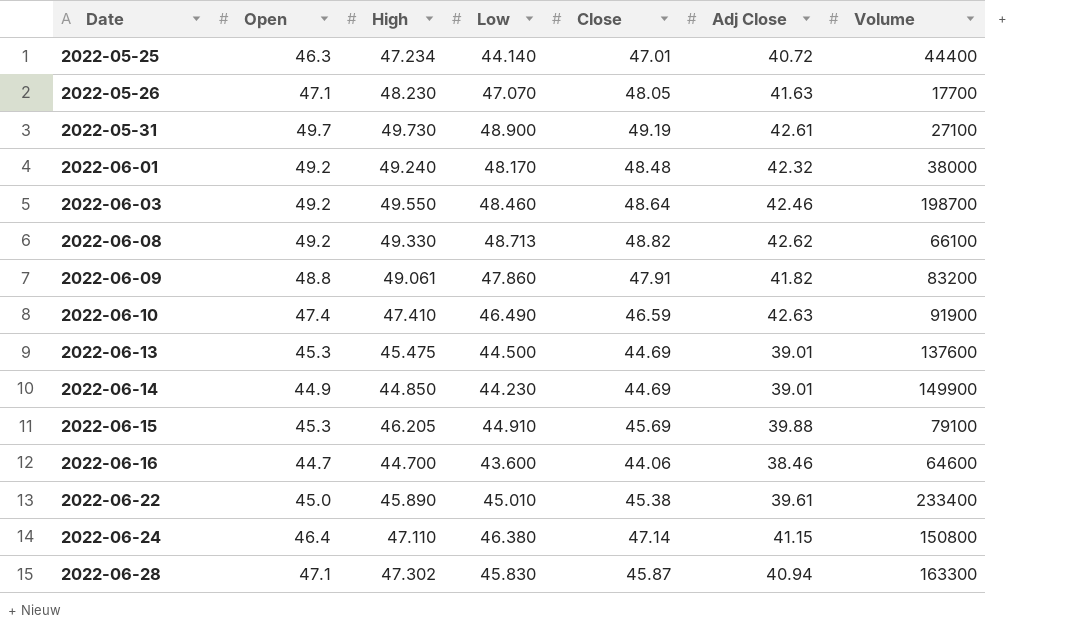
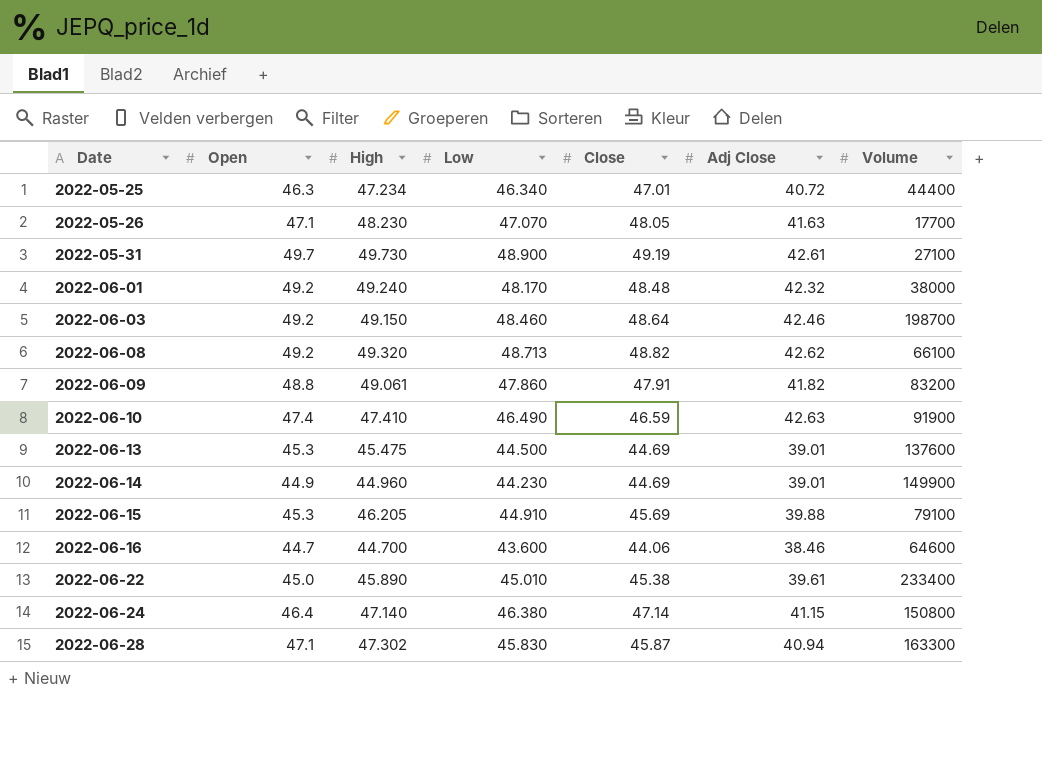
2022-05-25 | Low: 44.140 -> 46.340
2022-06-03 | High: 49.550 -> 49.150
2022-06-08 | High: 49.330 -> 49.320
2022-06-14 | High: 44.850 -> 44.960
2022-06-24 | High: 47.110 -> 47.140

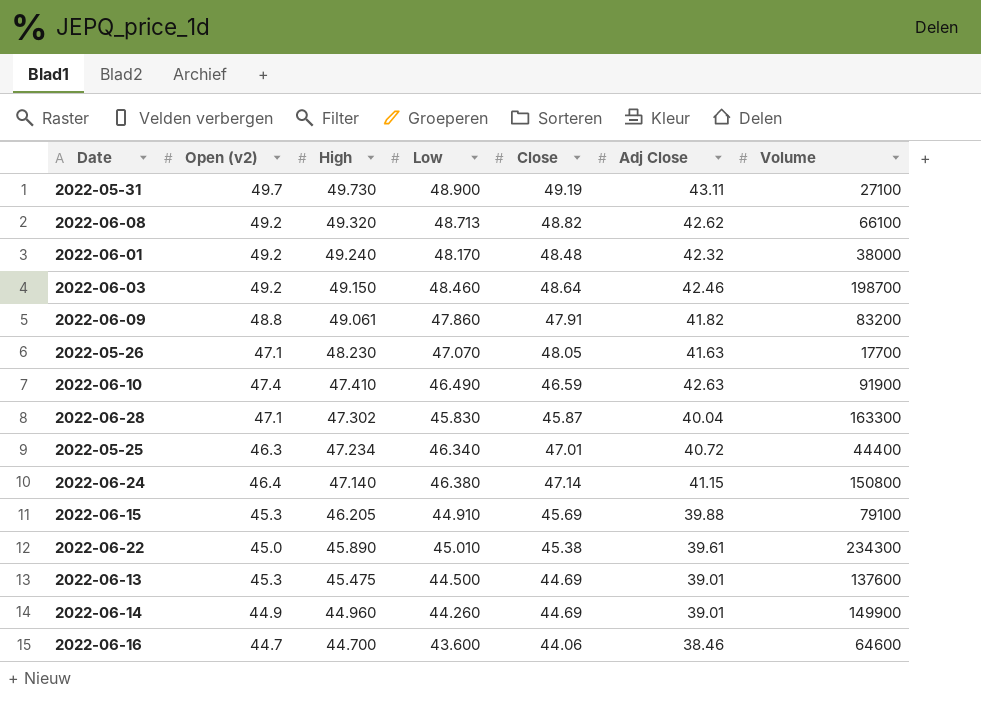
row order: Date ascending -> High descending
column name: Open -> Open (v2)
2022-05-31 | Adj Close: 42.61 -> 43.11
2022-06-28 | Adj Close: 40.94 -> 40.04
2022-06-22 | Volume: 233400 -> 234300
2022-06-14 | Low: 44.230 -> 44.260

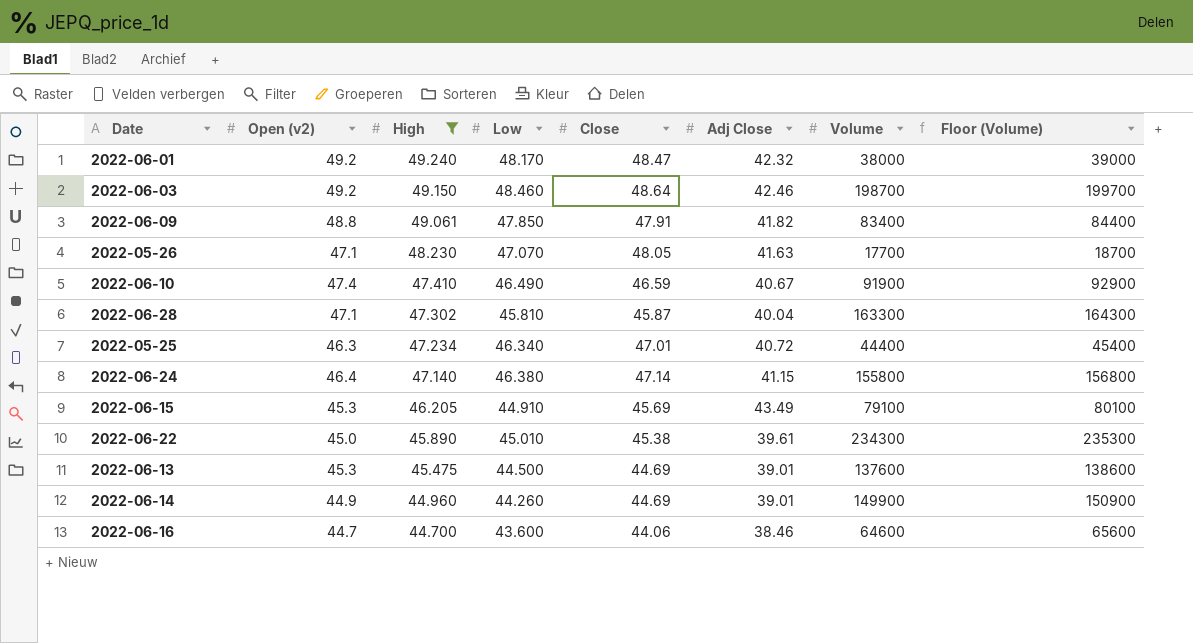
filter: none -> High <= 49.240
column Floor (Volume) | formula: none -> [Volume] + 1000
2022-06-01 | Close: 48.48 -> 48.47
2022-06-09 | Low: 47.860 -> 47.850
2022-06-09 | Volume: 83200 -> 83400
2022-06-10 | Adj Close: 42.63 -> 40.67
2022-06-28 | Low: 45.830 -> 45.810
2022-06-24 | Volume: 150800 -> 155800
2022-06-15 | Adj Close: 39.88 -> 43.49

